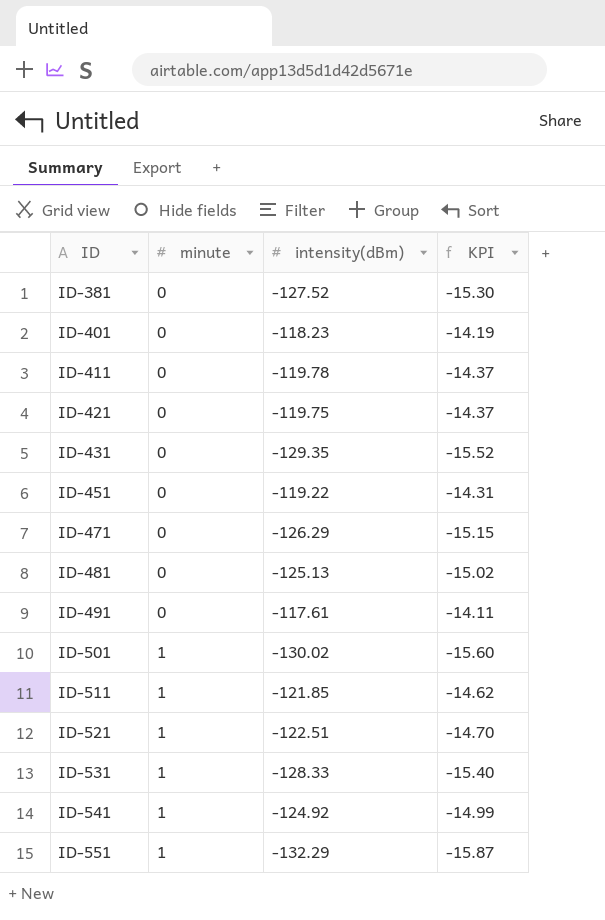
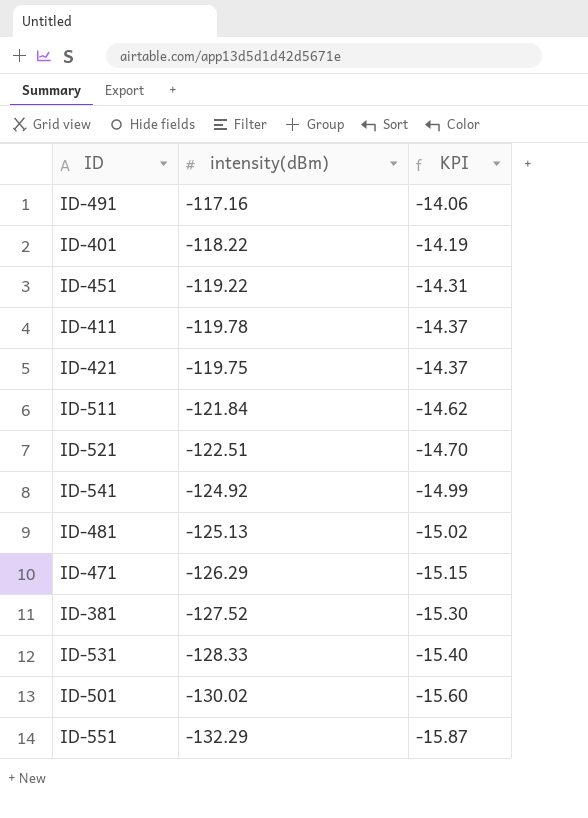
row order: ID ascending -> KPI descending
column minute | position: 2 -> none
row ID-431: 0 | -129.35 | -15.52 -> none
ID-491 | intensity(dBm): -117.61 -> -117.16
ID-491 | KPI: -14.11 -> -14.06
ID-401 | intensity(dBm): -118.23 -> -118.22
ID-511 | intensity(dBm): -121.85 -> -121.84

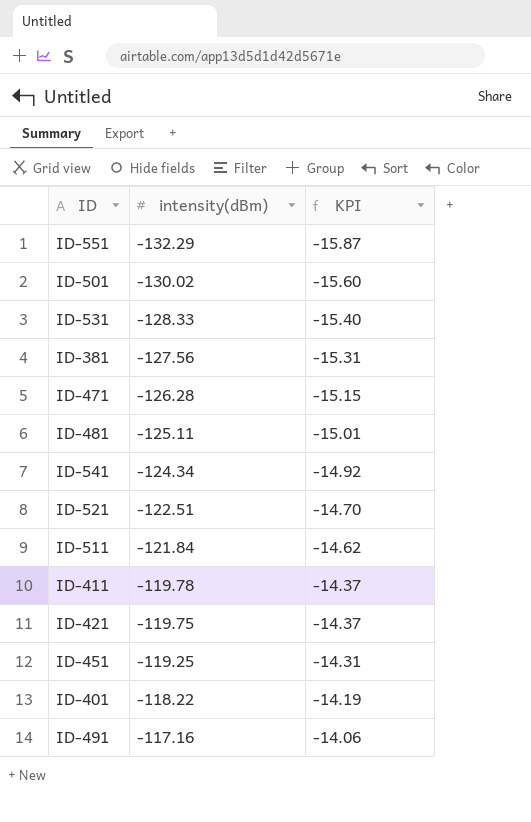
row order: KPI descending -> intensity(dBm) ascending
ID-381 | intensity(dBm): -127.52 -> -127.56
ID-381 | KPI: -15.30 -> -15.31
ID-471 | intensity(dBm): -126.29 -> -126.28
ID-481 | intensity(dBm): -125.13 -> -125.11
ID-481 | KPI: -15.02 -> -15.01
ID-541 | intensity(dBm): -124.92 -> -124.34
ID-541 | KPI: -14.99 -> -14.92
ID-451 | intensity(dBm): -119.22 -> -119.25

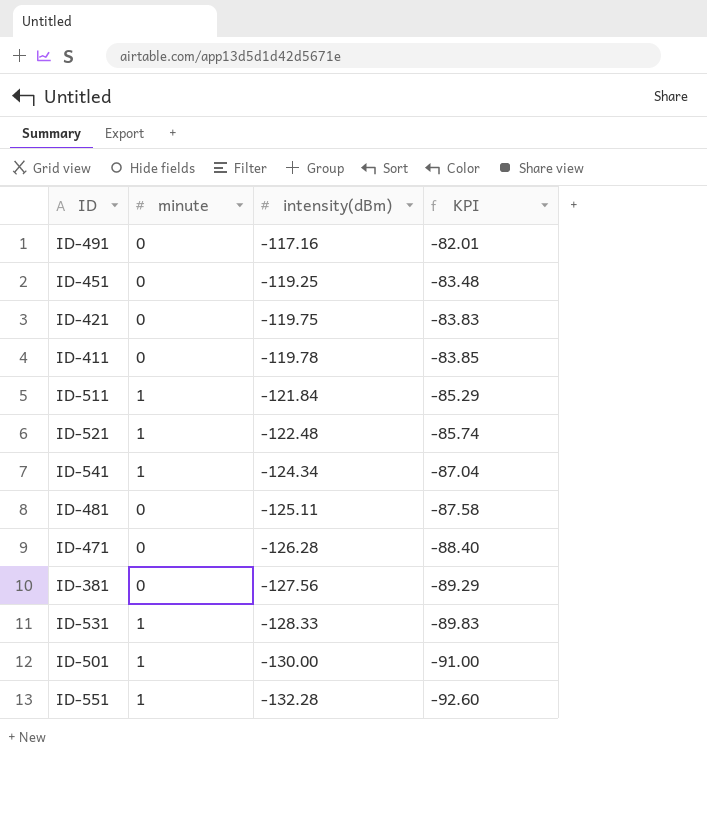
row order: intensity(dBm) ascending -> intensity(dBm) descending
column minute | position: none -> 2
column KPI | formula: [intensity(dBm)] * 0.12 -> [intensity(dBm)] * 0.7
row ID-401: -118.22 | -14.19 -> none
ID-521 | intensity(dBm): -122.51 -> -122.48
ID-501 | intensity(dBm): -130.02 -> -130.00
ID-551 | intensity(dBm): -132.29 -> -132.28

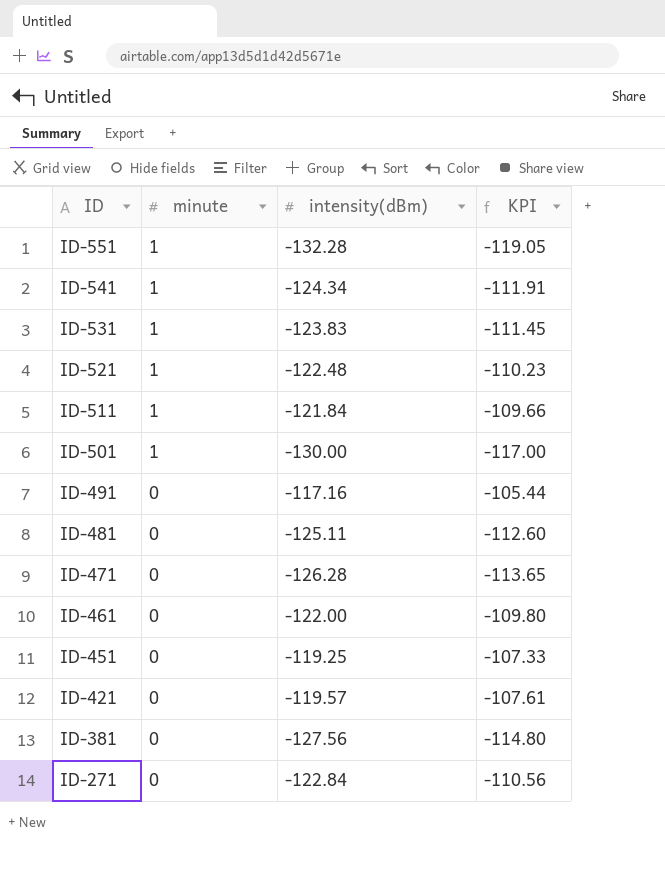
row order: intensity(dBm) descending -> ID descending
column KPI | formula: [intensity(dBm)] * 0.7 -> [intensity(dBm)] * 0.9
row ID-411: 0 | -119.78 | -83.85 -> none
ID-531 | intensity(dBm): -128.33 -> -123.83
row ID-461: none -> 0 | -122.00 | -109.80
ID-421 | intensity(dBm): -119.75 -> -119.57
row ID-271: none -> 0 | -122.84 | -110.56

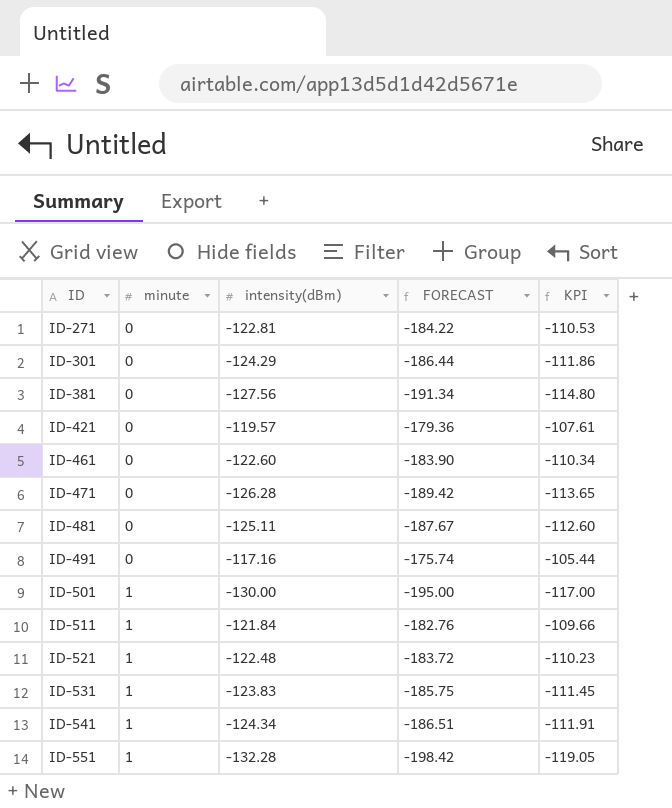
row order: ID descending -> ID ascending
column FORECAST | formula: none -> [intensity(dBm)] * 1.5
row ID-451: 0 | -119.25 | -107.33 -> none
ID-271 | intensity(dBm): -122.84 -> -122.81
ID-271 | KPI: -110.56 -> -110.53
row ID-301: none -> 0 | -124.29 | -186.44 | -111.86
ID-461 | intensity(dBm): -122.00 -> -122.60
ID-461 | KPI: -109.80 -> -110.34

